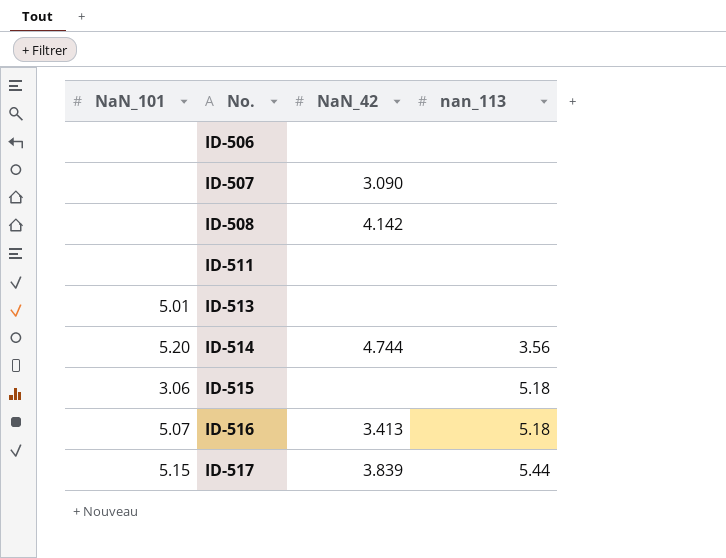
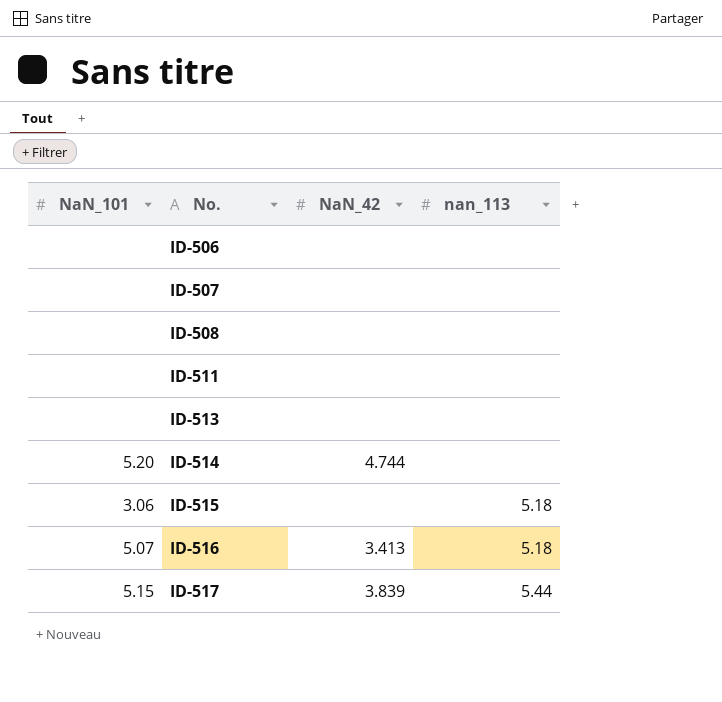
ID-507 | NaN_42: 3.090 -> none
ID-508 | NaN_42: 4.142 -> none
ID-513 | NaN_101: 5.01 -> none
ID-514 | nan_113: 3.56 -> none

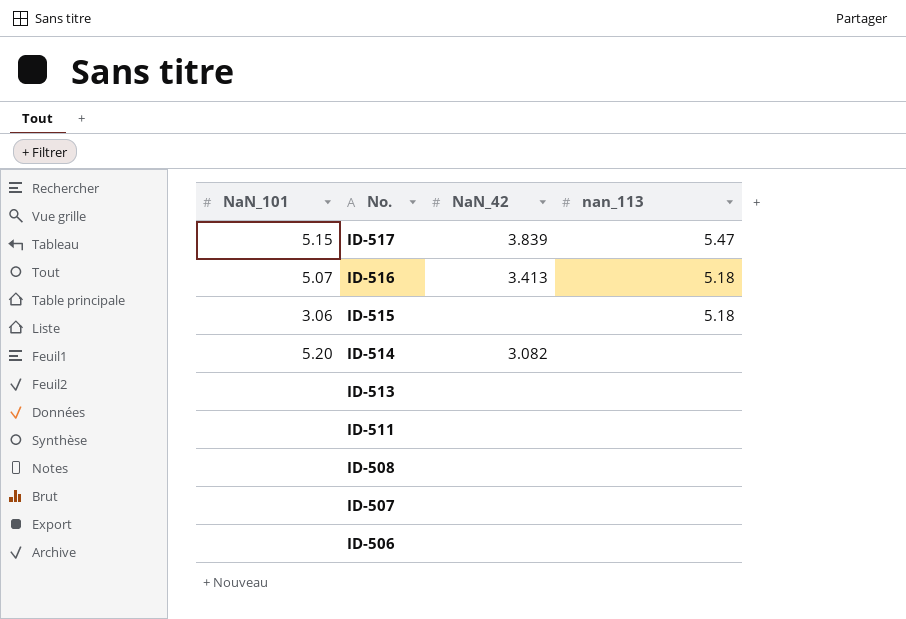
row order: No. ascending -> No. descending
ID-517 | nan_113: 5.44 -> 5.47
ID-514 | NaN_42: 4.744 -> 3.082

